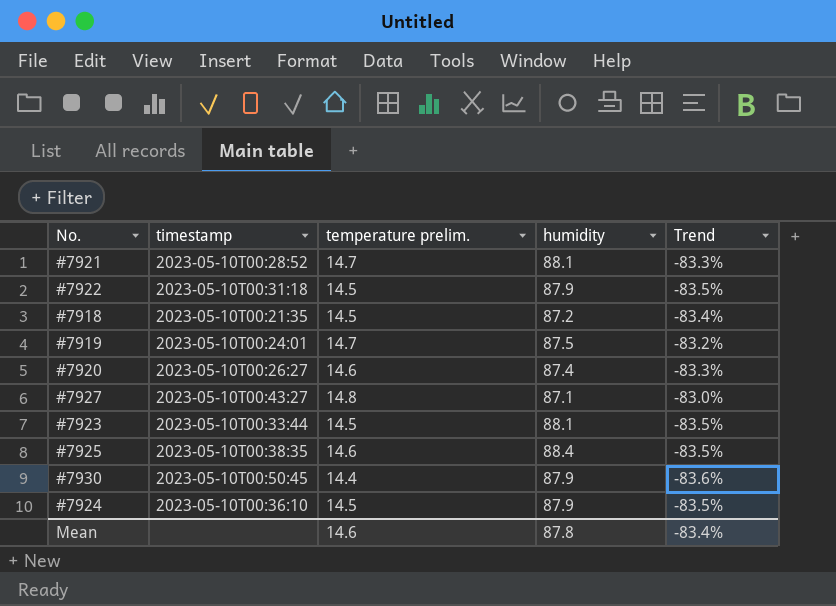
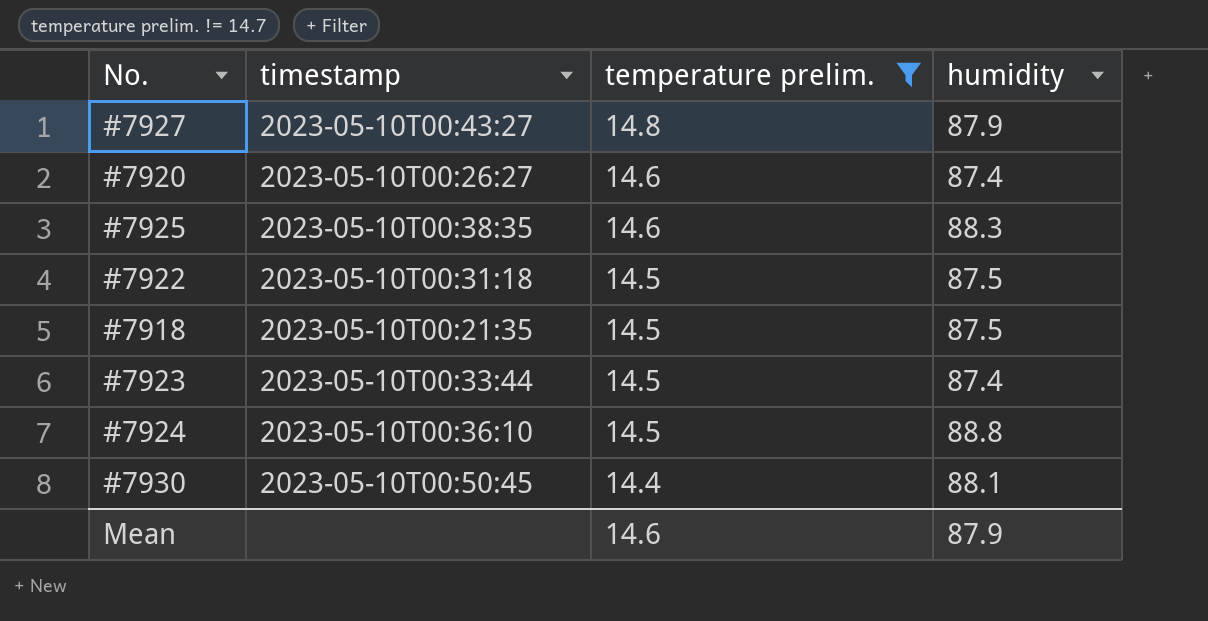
filter: none -> temperature prelim. != 14.7
row order: none -> temperature prelim. descending
column Trend | formula: ([temperature prelim.] - [humidity]) / [humidity] -> none
#7927 | humidity: 87.1 -> 87.9
#7925 | humidity: 88.4 -> 88.3
#7922 | humidity: 87.9 -> 87.5
#7918 | humidity: 87.2 -> 87.5
#7923 | humidity: 88.1 -> 87.4
#7924 | humidity: 87.9 -> 88.8
#7930 | humidity: 87.9 -> 88.1
Mean | humidity: 87.8 -> 87.9

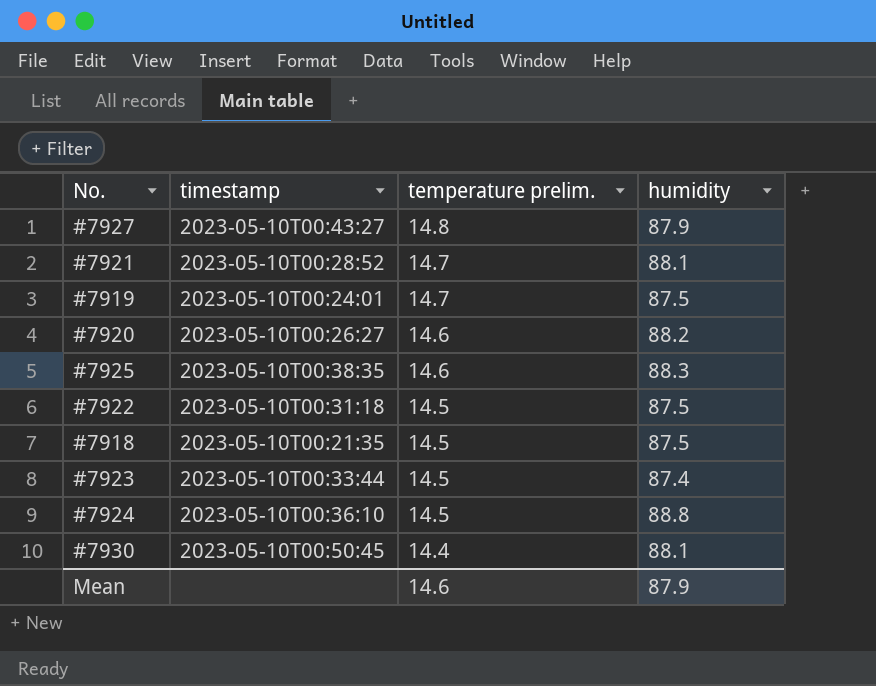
filter: temperature prelim. != 14.7 -> none
#7920 | humidity: 87.4 -> 88.2

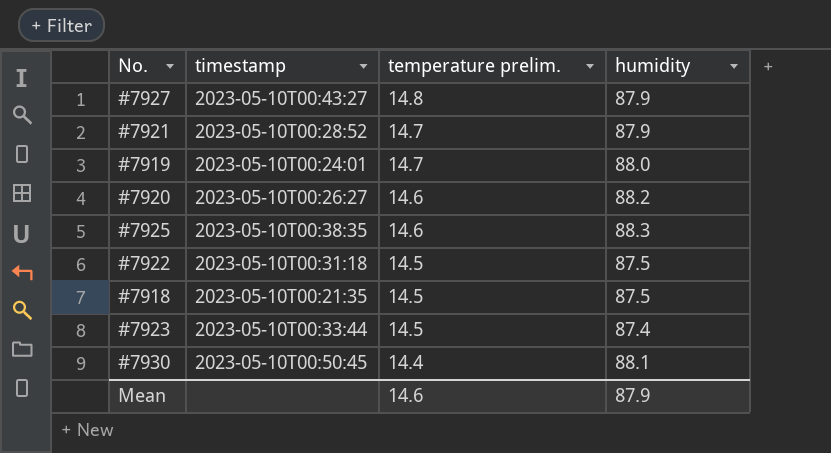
row #7924: 2023-05-10T00:36:10 | 14.5 | 88.8 -> none
#7921 | humidity: 88.1 -> 87.9
#7919 | humidity: 87.5 -> 88.0

